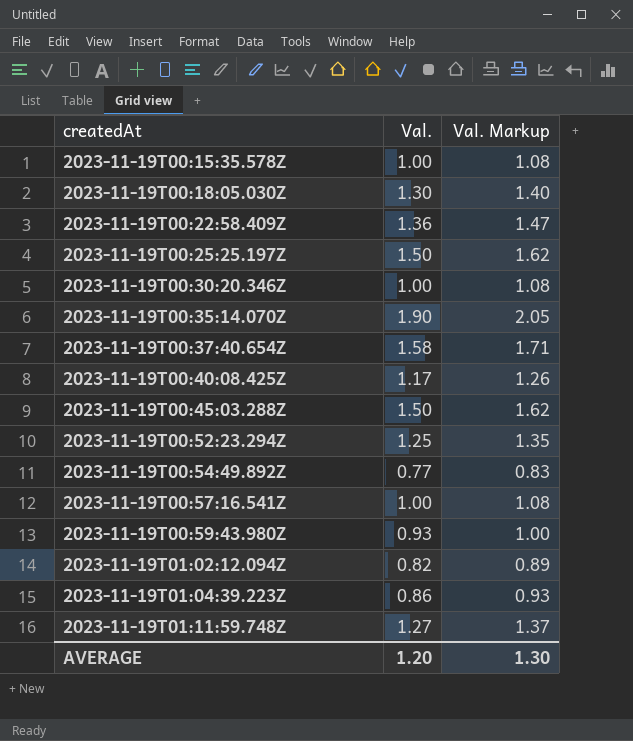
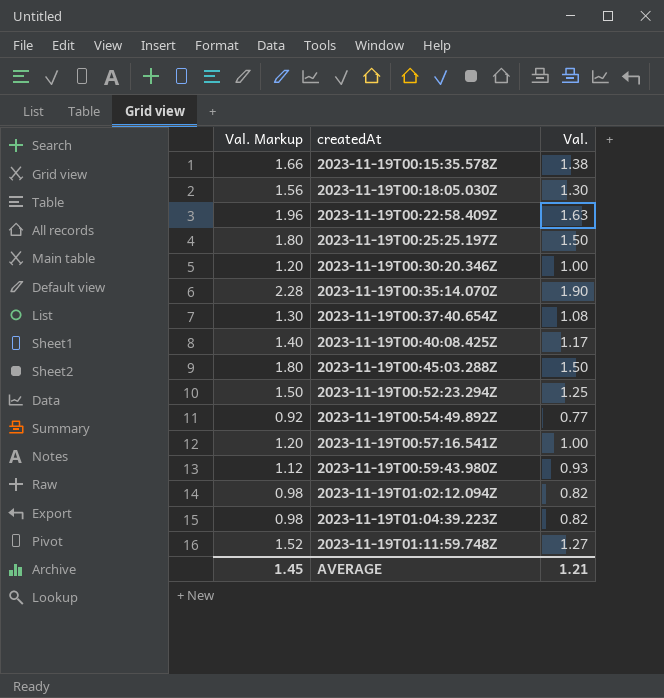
column Val. Markup | formula: [Val.] * 1.08 -> [Val.] * 1.2
column Val. Markup | position: 3 -> 1
2023-11-19T00:15:35.578Z | Val.: 1.00 -> 1.38
2023-11-19T00:22:58.409Z | Val.: 1.36 -> 1.63
2023-11-19T00:37:40.654Z | Val.: 1.58 -> 1.08
2023-11-19T01:04:39.223Z | Val.: 0.86 -> 0.82
AVERAGE | Val. Markup: 1.30 -> 1.45
AVERAGE | Val.: 1.20 -> 1.21

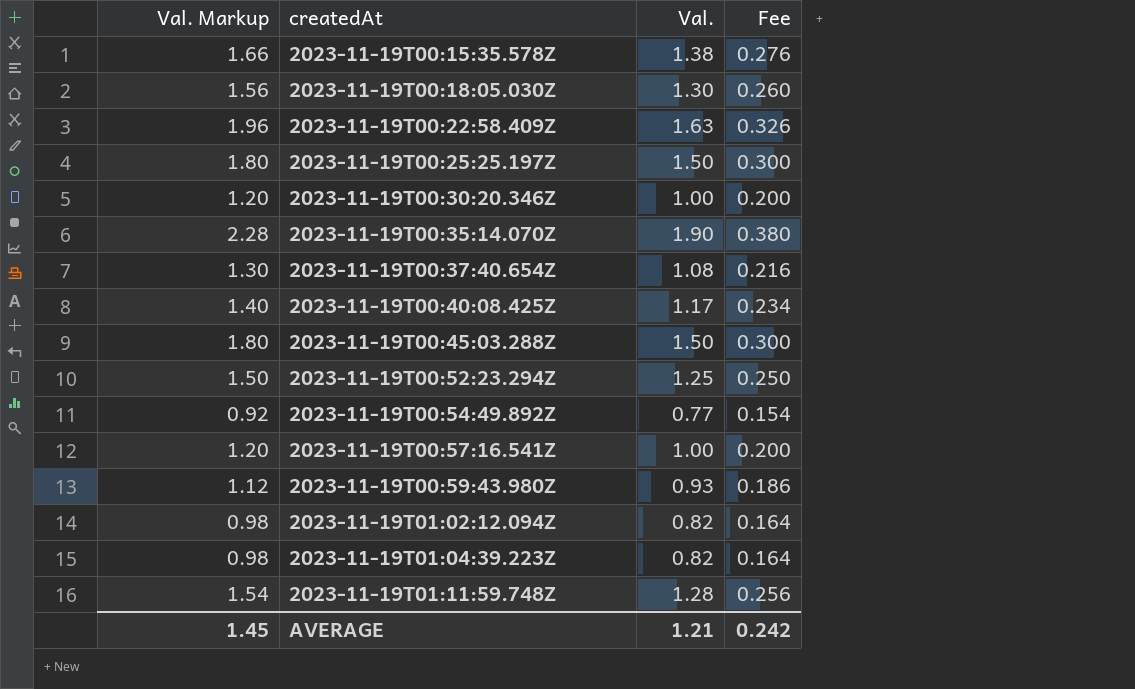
column Fee | formula: none -> [Val.] * 0.2
2023-11-19T01:11:59.748Z | Val. Markup: 1.52 -> 1.54
2023-11-19T01:11:59.748Z | Val.: 1.27 -> 1.28

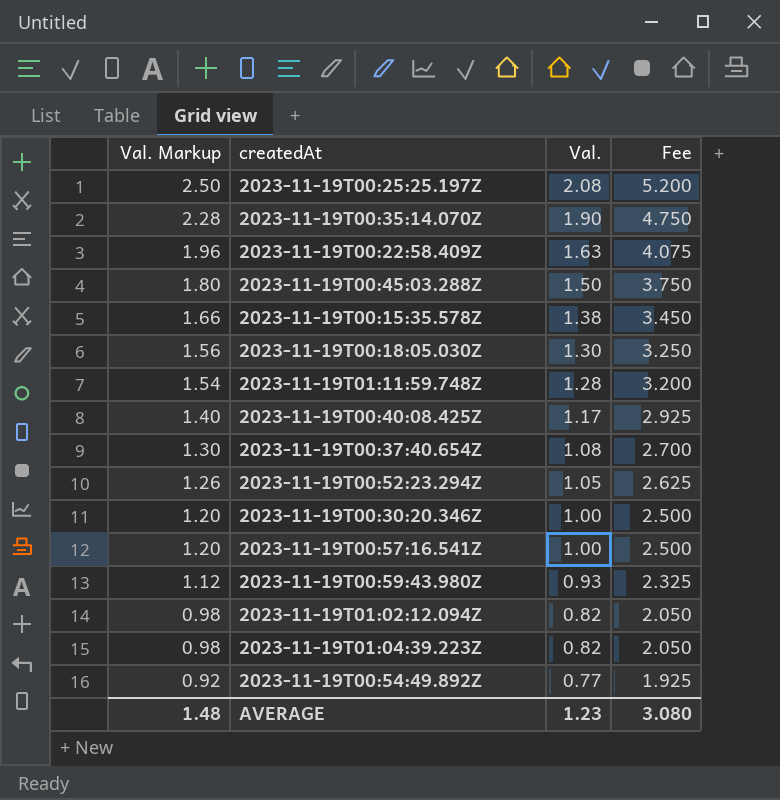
row order: createdAt ascending -> Val. Markup descending
column Fee | formula: [Val.] * 0.2 -> [Val.] * 2.5
2023-11-19T00:25:25.197Z | Val. Markup: 1.80 -> 2.50
2023-11-19T00:25:25.197Z | Val.: 1.50 -> 2.08
2023-11-19T00:52:23.294Z | Val. Markup: 1.50 -> 1.26
2023-11-19T00:52:23.294Z | Val.: 1.25 -> 1.05
AVERAGE | Val. Markup: 1.45 -> 1.48
AVERAGE | Val.: 1.21 -> 1.23
AVERAGE | Fee: 0.242 -> 3.080

